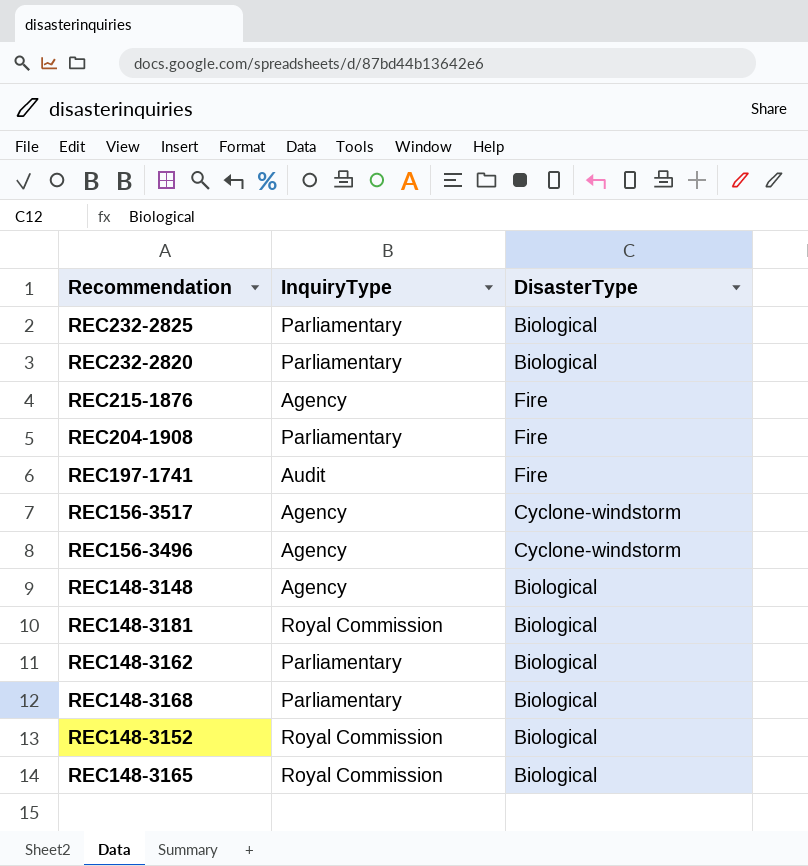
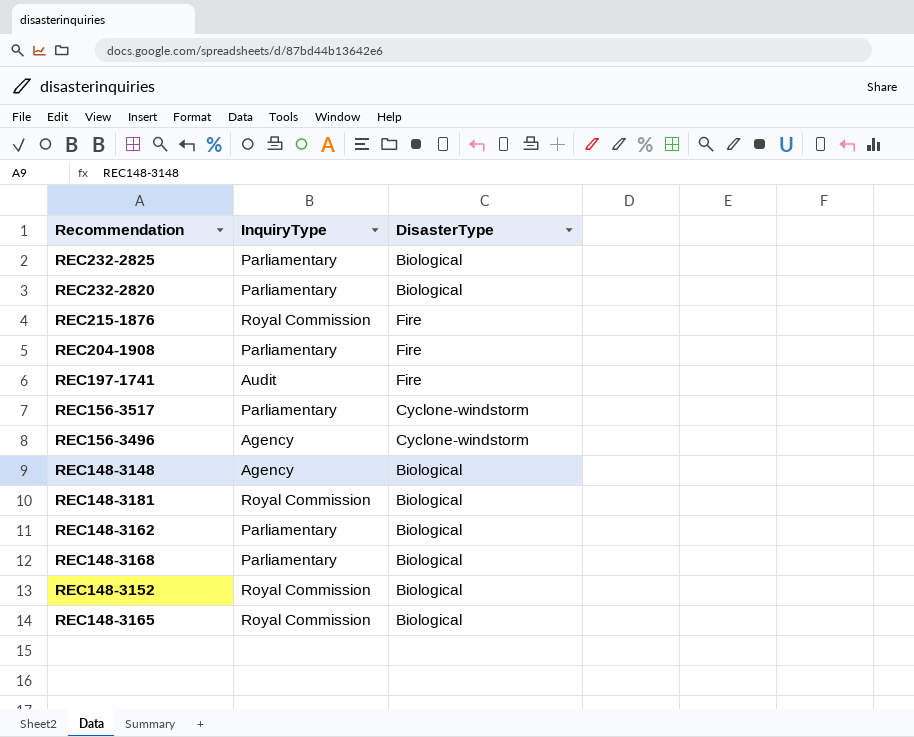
REC215-1876 | InquiryType: Agency -> Royal Commission
REC156-3517 | InquiryType: Agency -> Parliamentary

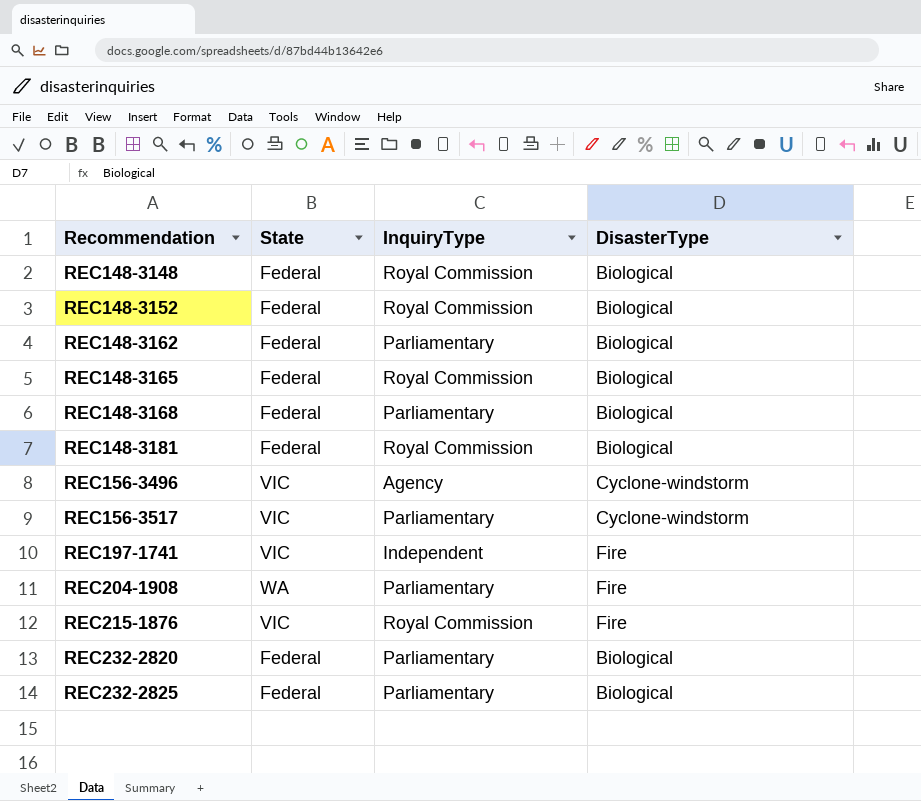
row order: none -> Recommendation ascending
column State | position: none -> 2
REC148-3148 | InquiryType: Agency -> Royal Commission
REC197-1741 | InquiryType: Audit -> Independent

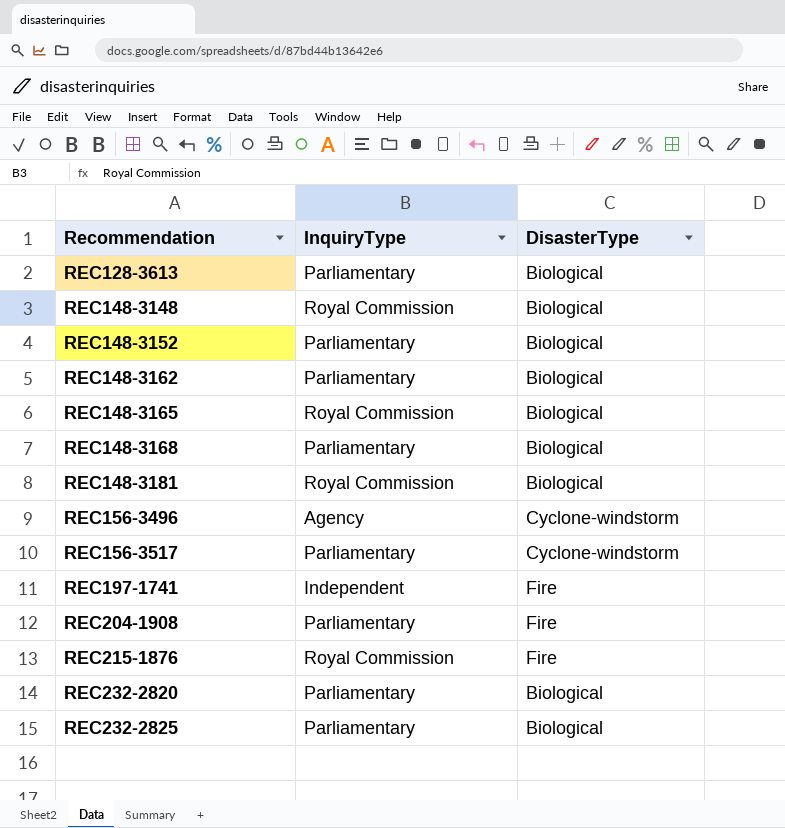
column State | position: 2 -> none
row REC128-3613: none -> Parliamentary | Biological
REC148-3152 | InquiryType: Royal Commission -> Parliamentary

